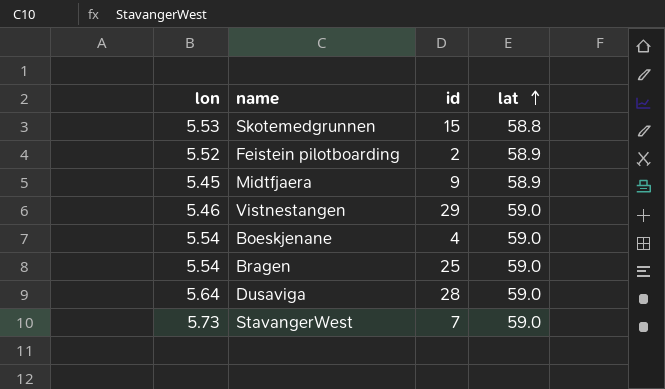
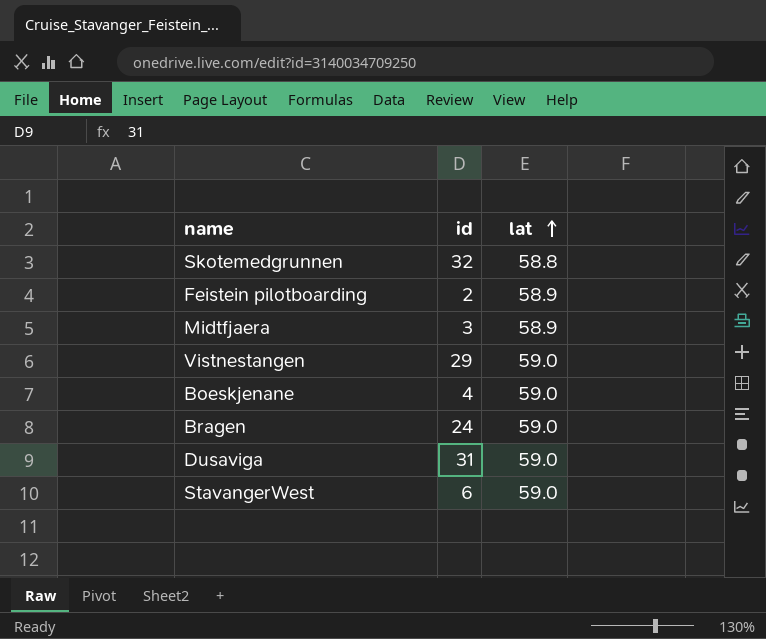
column lon | position: 1 -> none
Skotemedgrunnen | id: 15 -> 32
Midtfjaera | id: 9 -> 3
Bragen | id: 25 -> 24
Dusaviga | id: 28 -> 31
StavangerWest | id: 7 -> 6

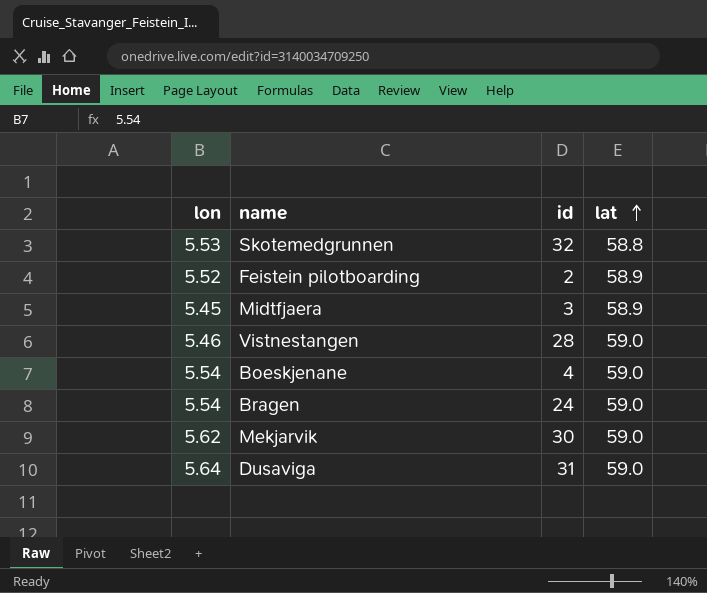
column lon | position: none -> 1
row StavangerWest: 6 | 59.0 -> none
Vistnestangen | id: 29 -> 28
row Mekjarvik: none -> 5.62 | 30 | 59.0

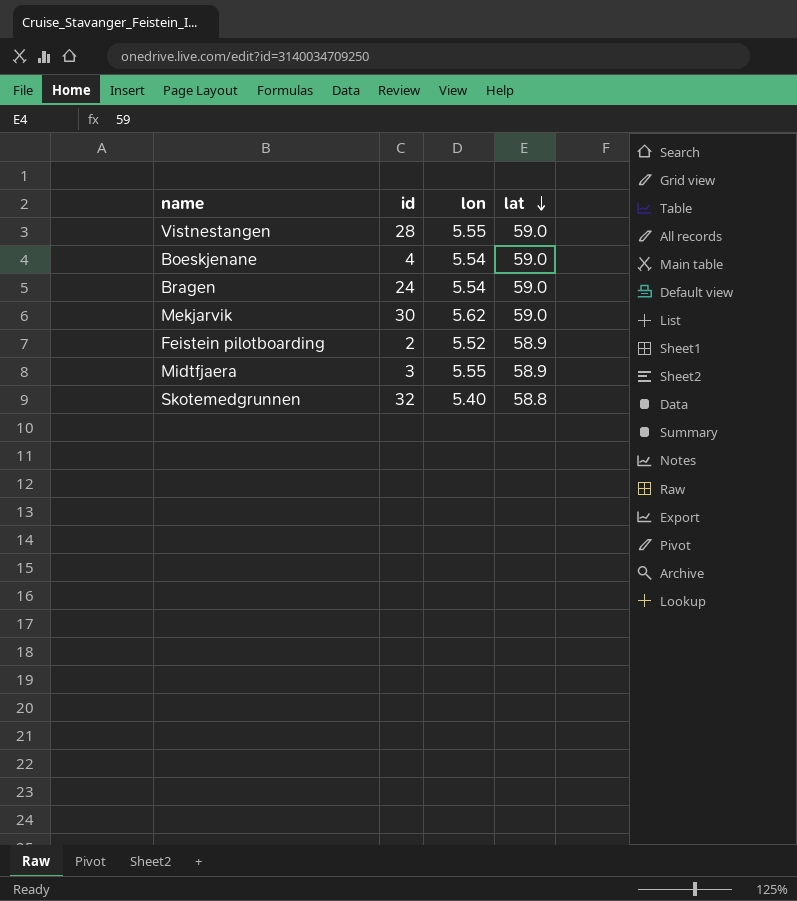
row order: lat ascending -> lat descending
column lon | position: 1 -> 3
row Dusaviga: 5.64 | 31 | 59.0 -> none
Vistnestangen | lon: 5.46 -> 5.55
Midtfjaera | lon: 5.45 -> 5.55
Skotemedgrunnen | lon: 5.53 -> 5.40

